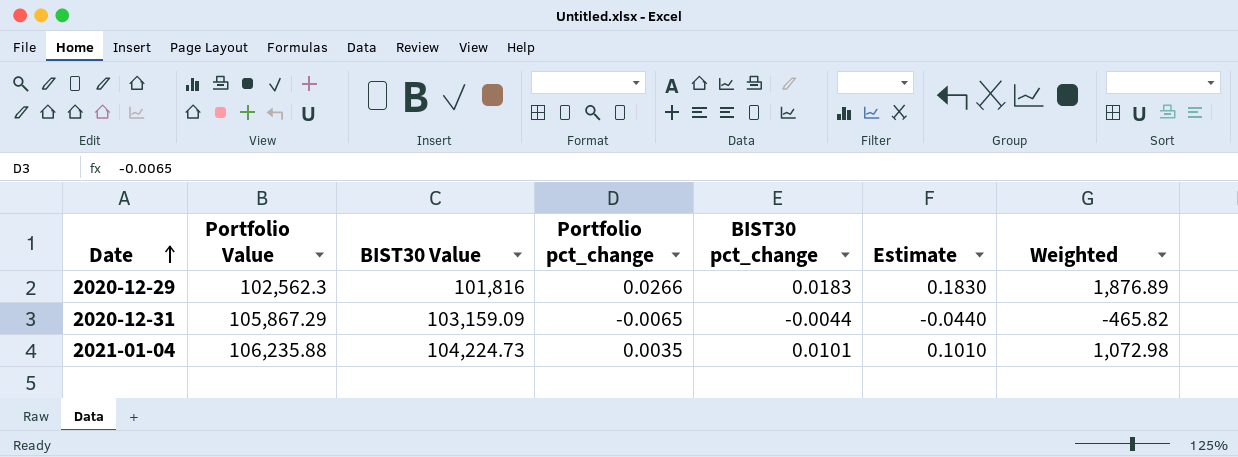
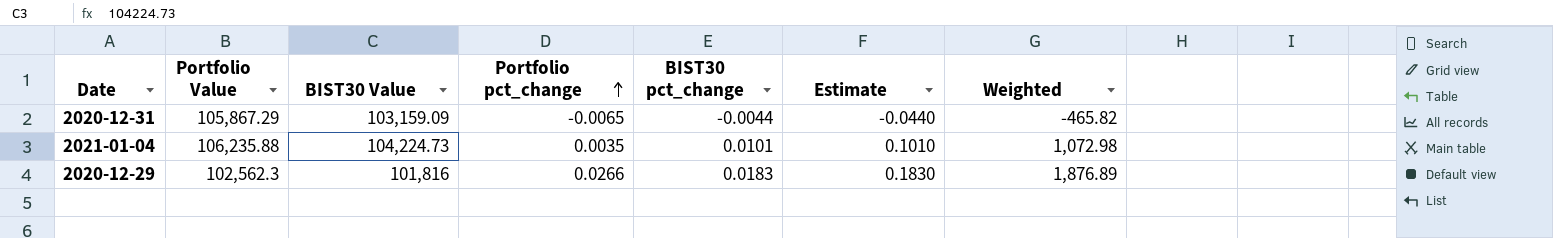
row order: Date ascending -> Portfolio pct_change ascending

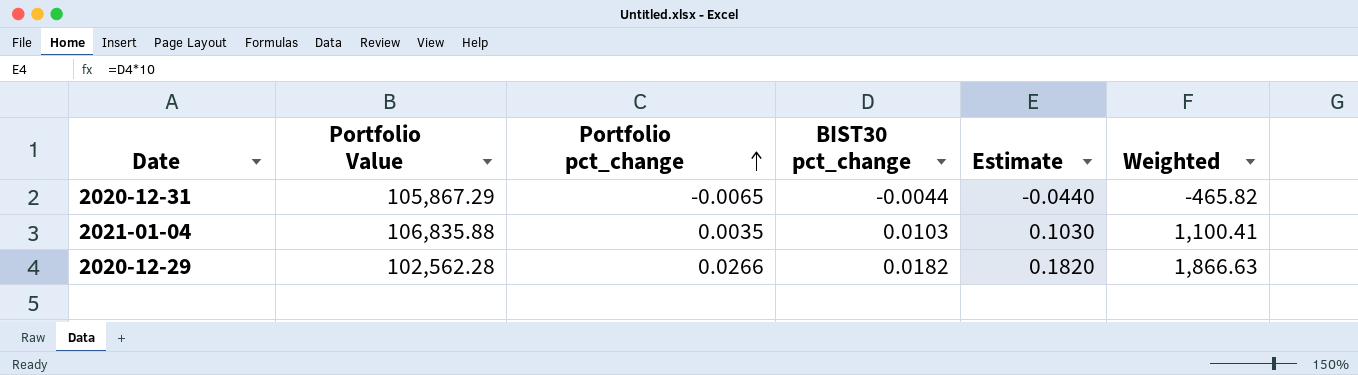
column BIST30 Value | position: 3 -> none
2021-01-04 | Portfolio Value: 106,235.88 -> 106,835.88
2021-01-04 | BIST30 pct_change: 0.0101 -> 0.0103
2021-01-04 | Estimate: 0.1010 -> 0.1030
2021-01-04 | Weighted: 1,072.98 -> 1,100.41
2020-12-29 | Portfolio Value: 102,562.3 -> 102,562.28
2020-12-29 | BIST30 pct_change: 0.0183 -> 0.0182
2020-12-29 | Estimate: 0.1830 -> 0.1820
2020-12-29 | Weighted: 1,876.89 -> 1,866.63

